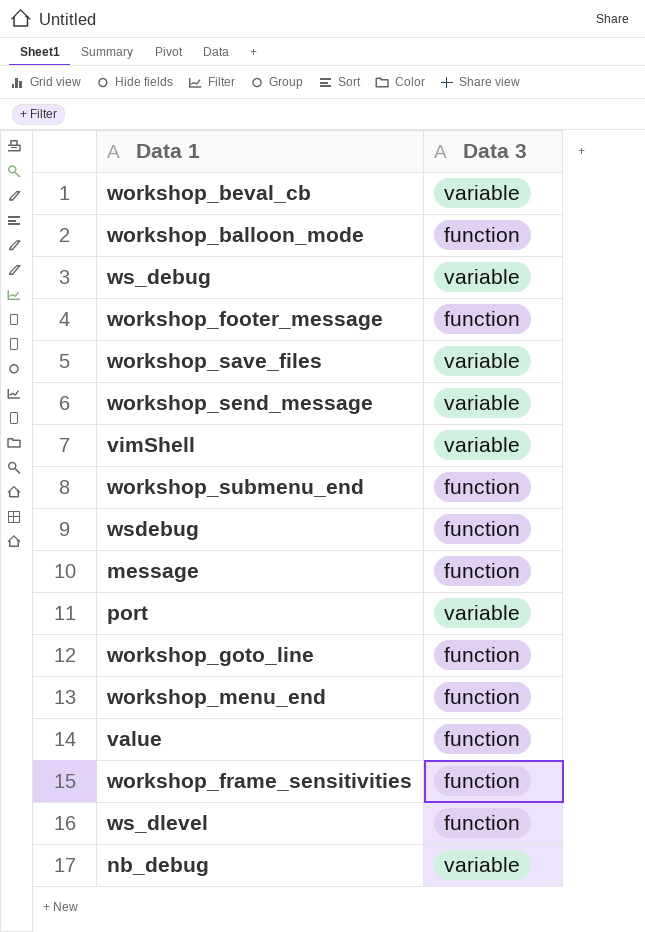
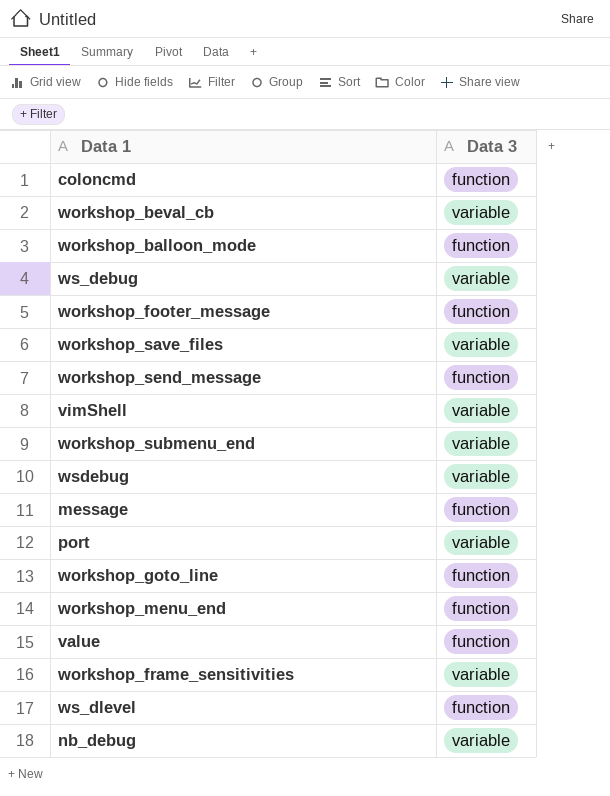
row coloncmd: none -> function
workshop_send_message | Data 3: variable -> function
workshop_submenu_end | Data 3: function -> variable
wsdebug | Data 3: function -> variable
workshop_frame_sensitivities | Data 3: function -> variable

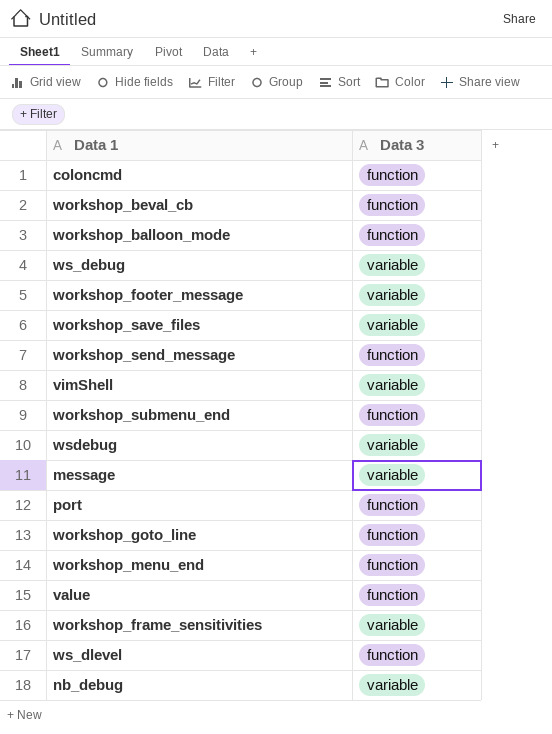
workshop_beval_cb | Data 3: variable -> function
workshop_footer_message | Data 3: function -> variable
workshop_submenu_end | Data 3: variable -> function
message | Data 3: function -> variable
port | Data 3: variable -> function

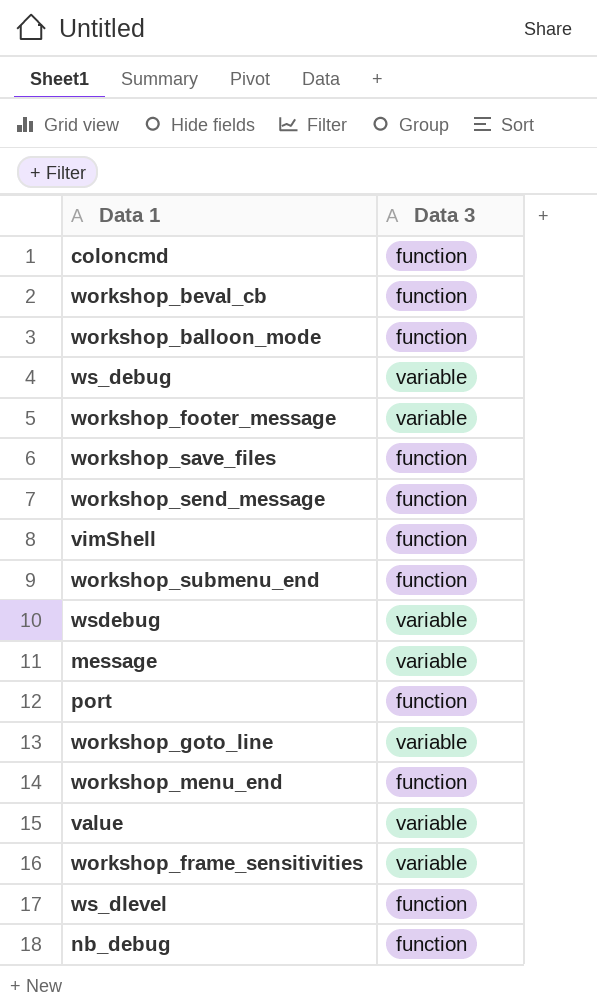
workshop_save_files | Data 3: variable -> function
vimShell | Data 3: variable -> function
workshop_goto_line | Data 3: function -> variable
value | Data 3: function -> variable
nb_debug | Data 3: variable -> function

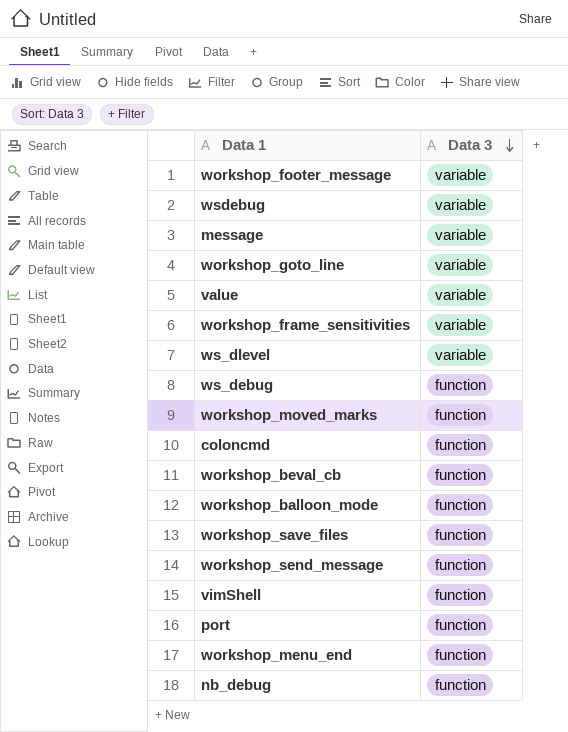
row order: none -> Data 3 descending
row workshop_submenu_end: function -> none
ws_dlevel | Data 3: function -> variable
ws_debug | Data 3: variable -> function
row workshop_moved_marks: none -> function

